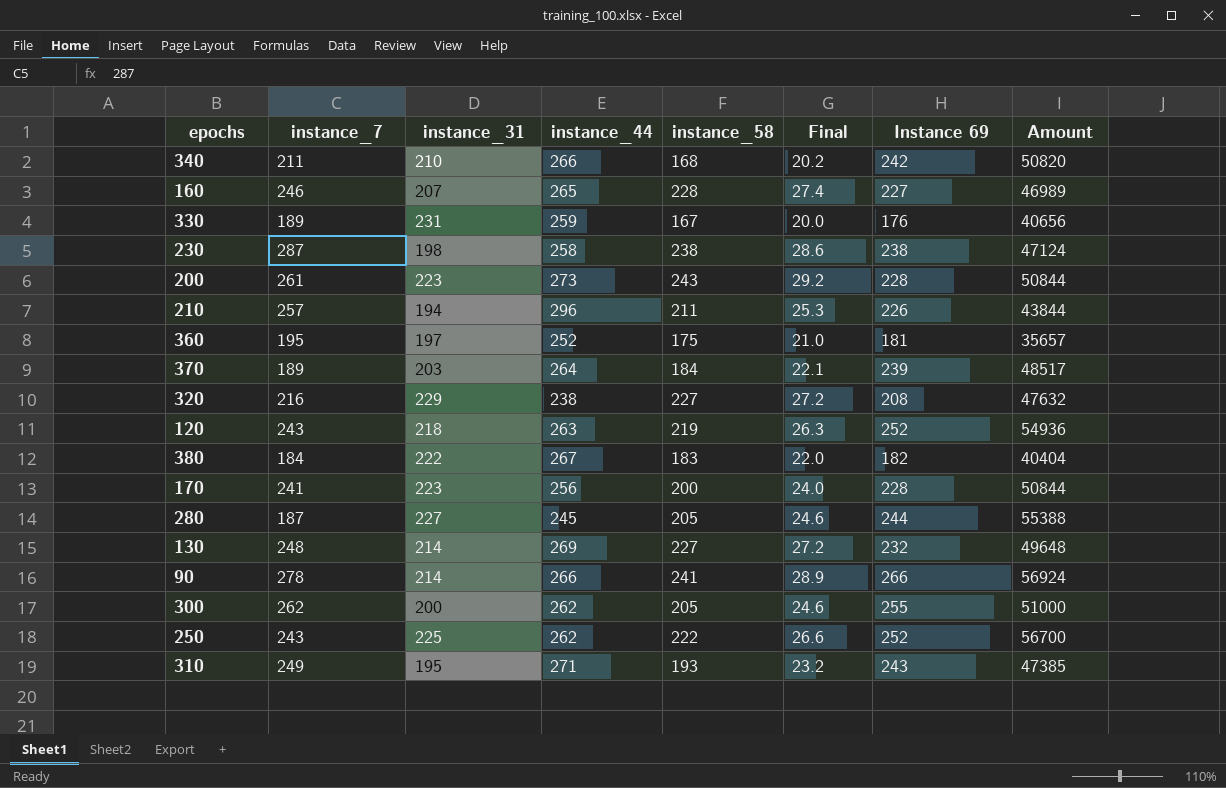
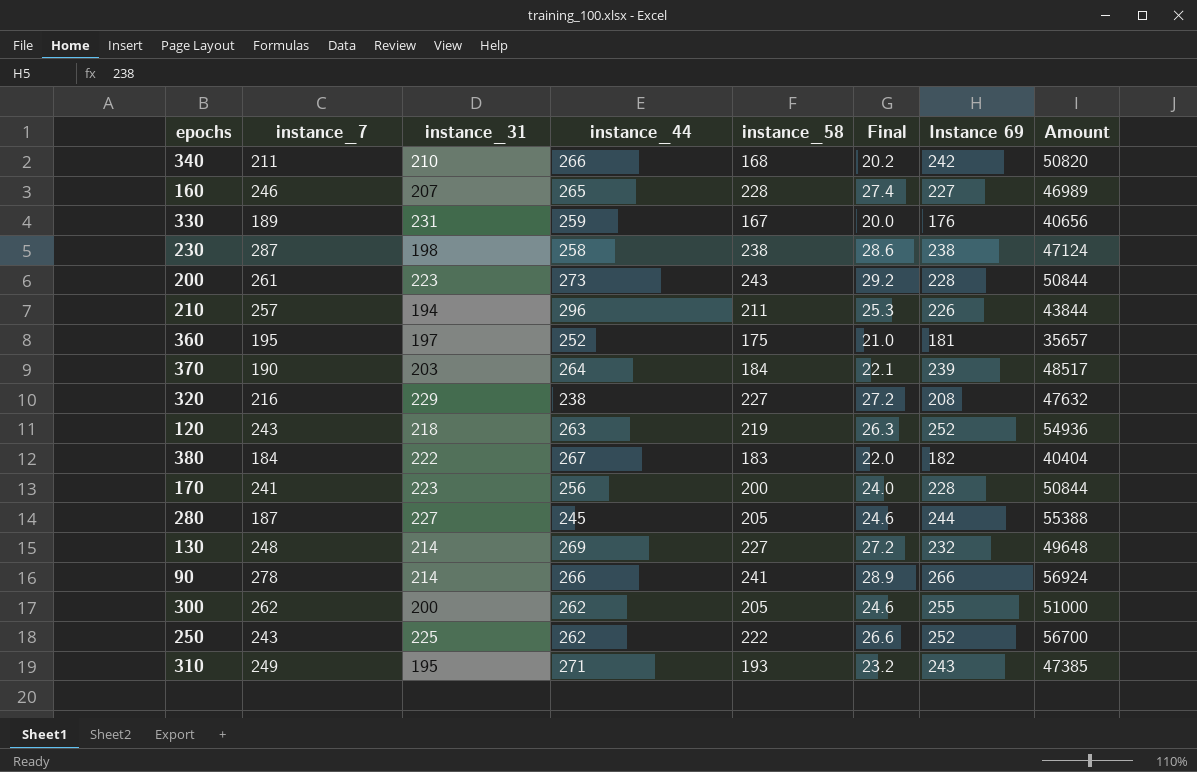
370 | instance_7: 189 -> 190

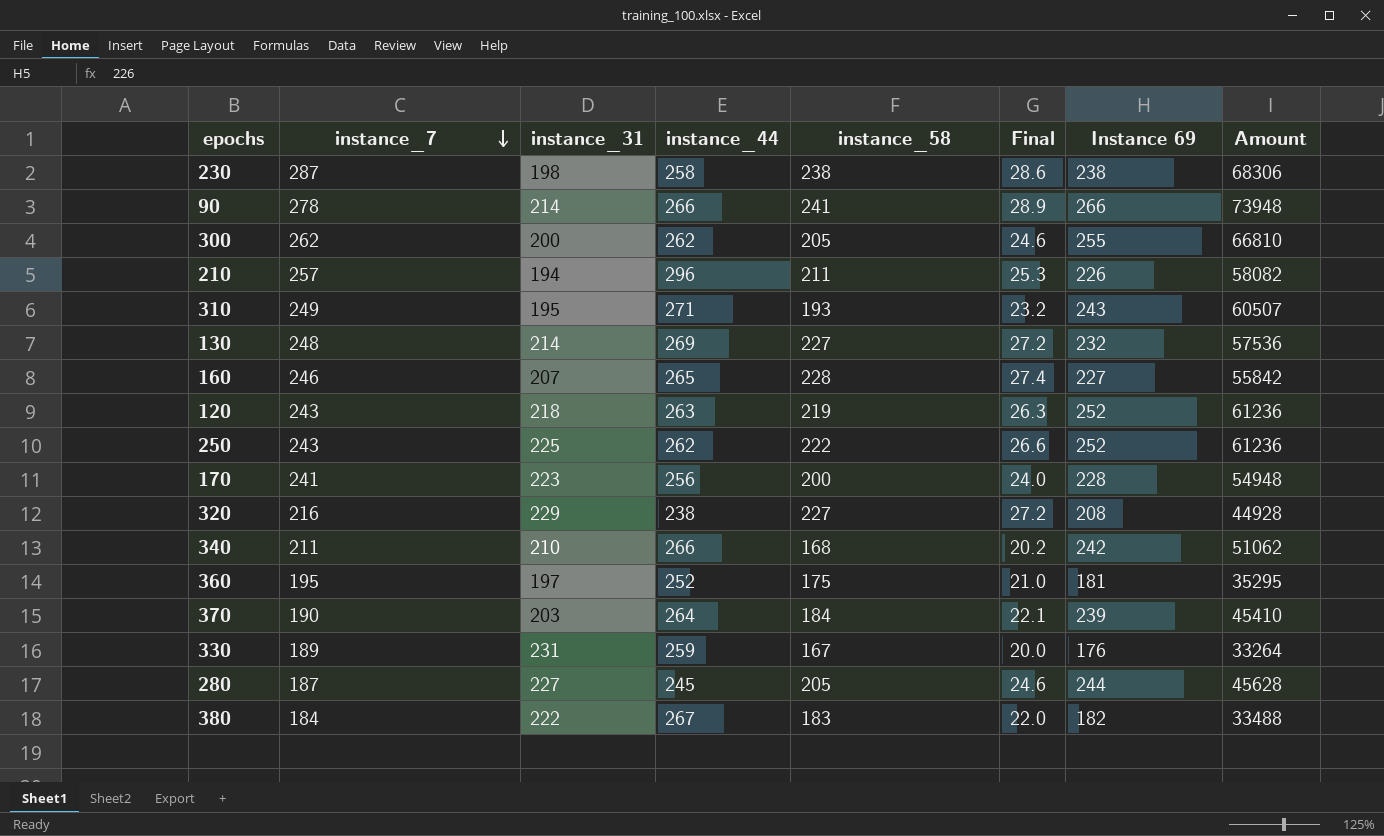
row order: none -> instance_7 descending
column Amount | formula: [instance_31] * [Instance 69] -> [instance_7] * [Instance 69]
row 200: 261 | 223 | 273 | 243 | 29.2 | 228 | 50844 -> none

